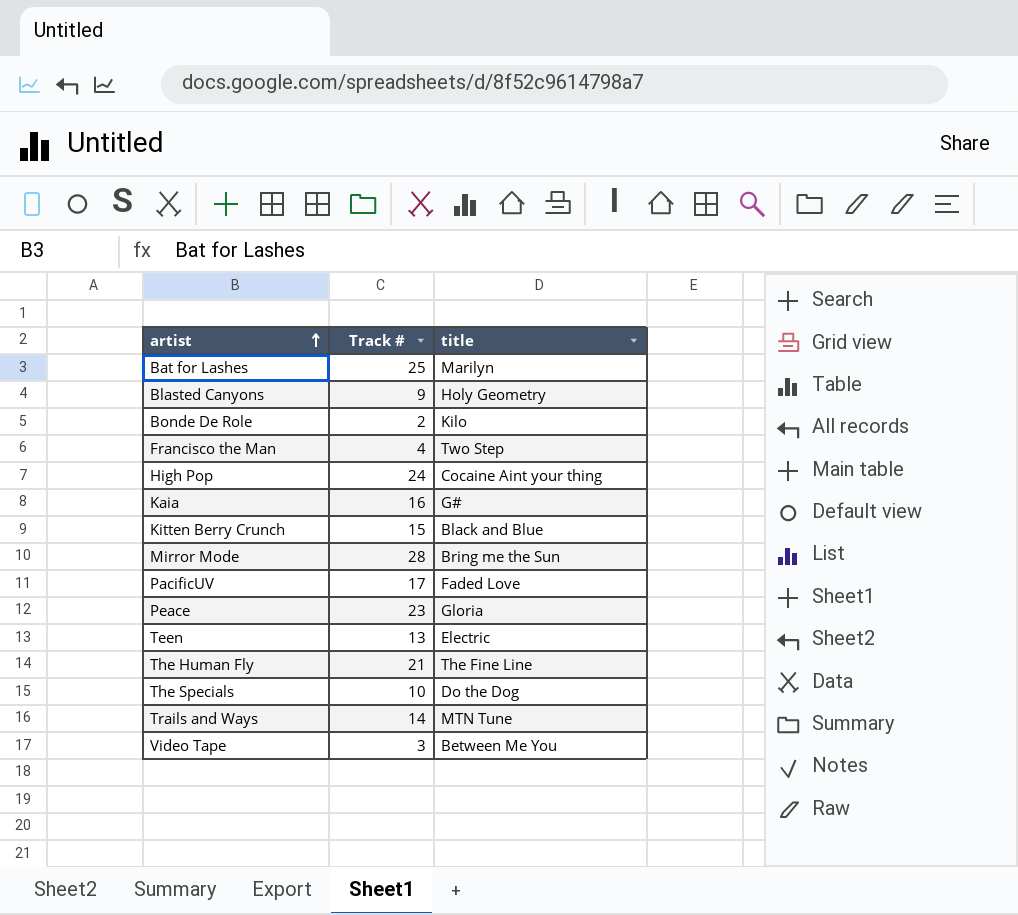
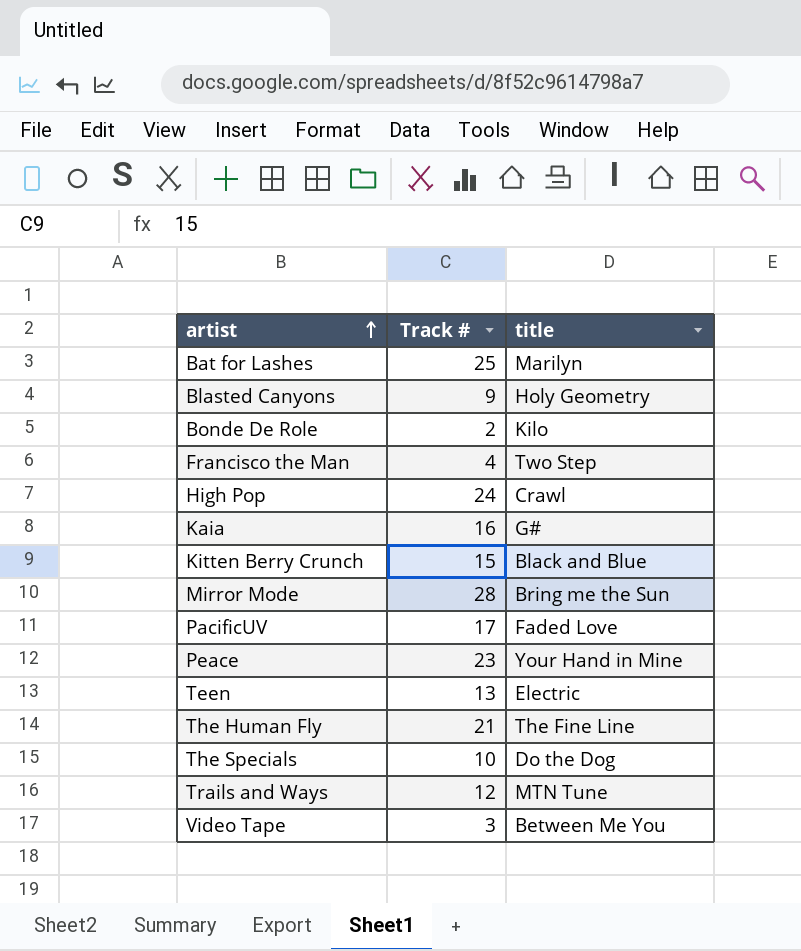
High Pop | title: Cocaine Aint your thing -> Crawl
Peace | title: Gloria -> Your Hand in Mine
Trails and Ways | Track #: 14 -> 12

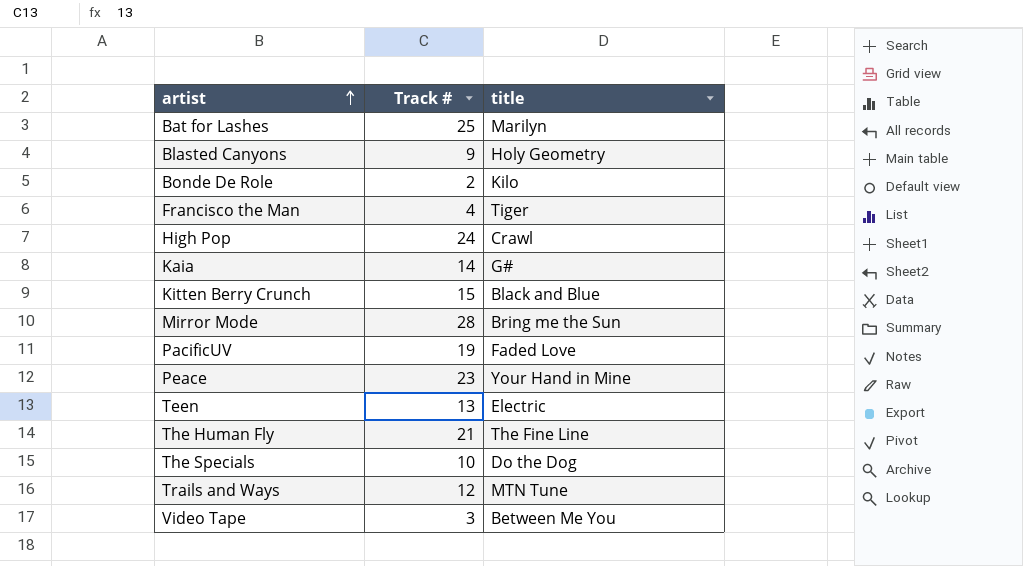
Francisco the Man | title: Two Step -> Tiger
Kaia | Track #: 16 -> 14
PacificUV | Track #: 17 -> 19

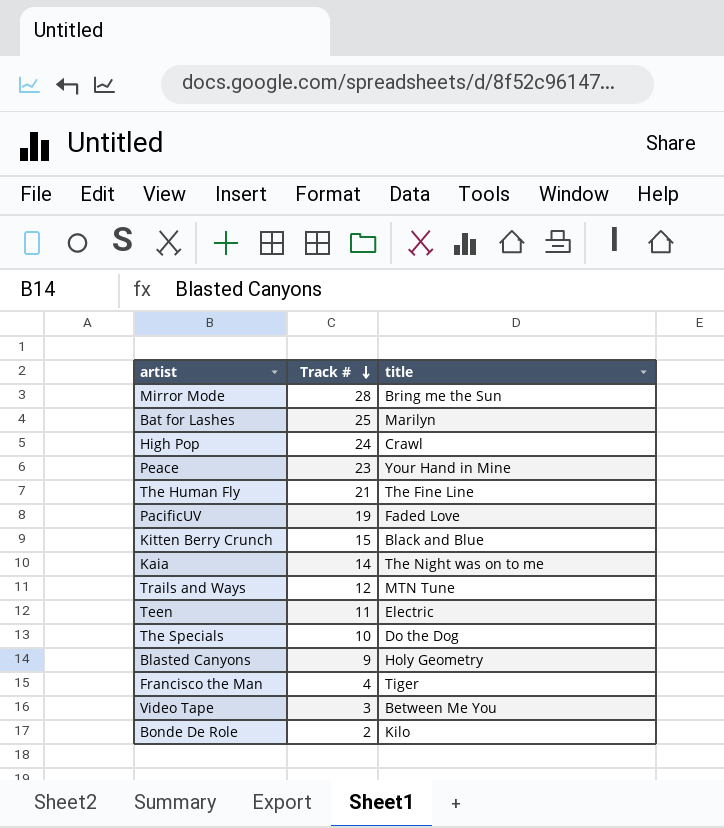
row order: artist ascending -> Track # descending
Kaia | title: G# -> The Night was on to me
Teen | Track #: 13 -> 11

